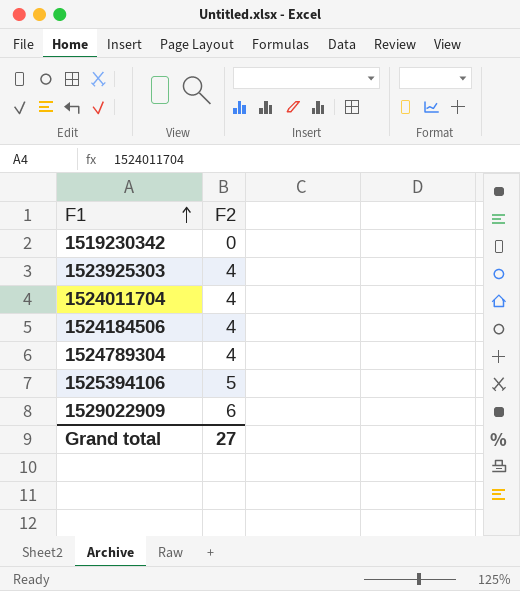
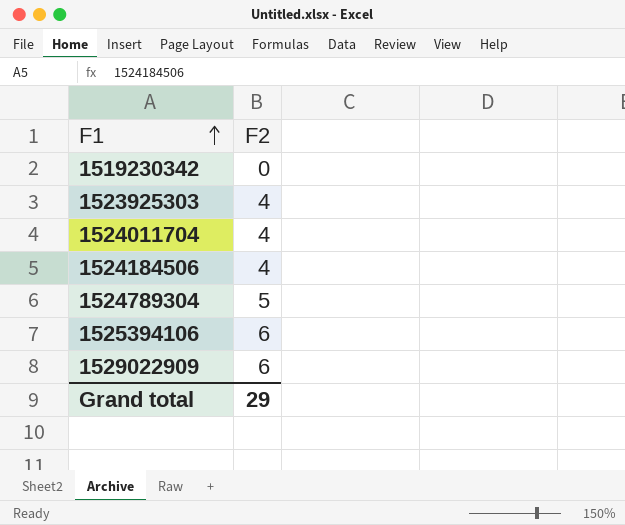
1524789304 | F2: 4 -> 5
1525394106 | F2: 5 -> 6
Grand total | F2: 27 -> 29

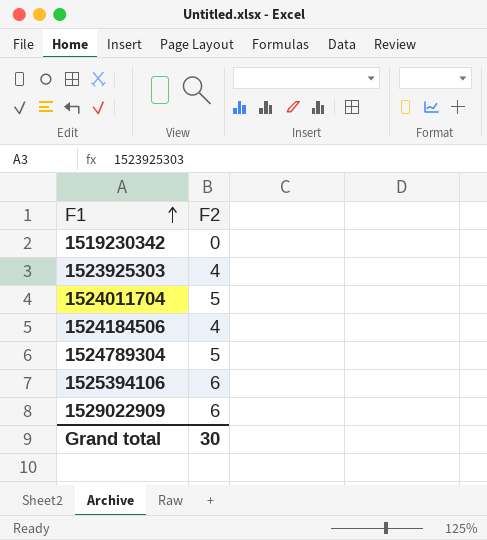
1524011704 | F2: 4 -> 5
Grand total | F2: 29 -> 30

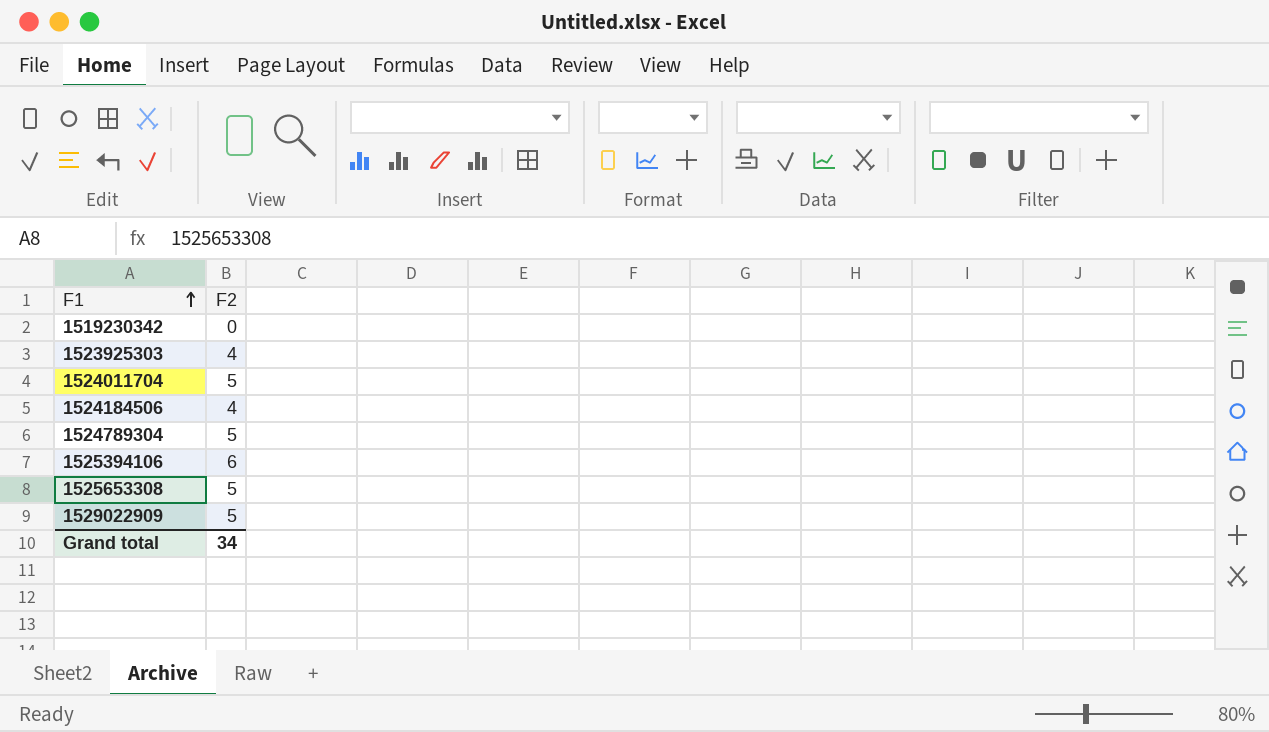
row 1525653308: none -> 5
1529022909 | F2: 6 -> 5
Grand total | F2: 30 -> 34

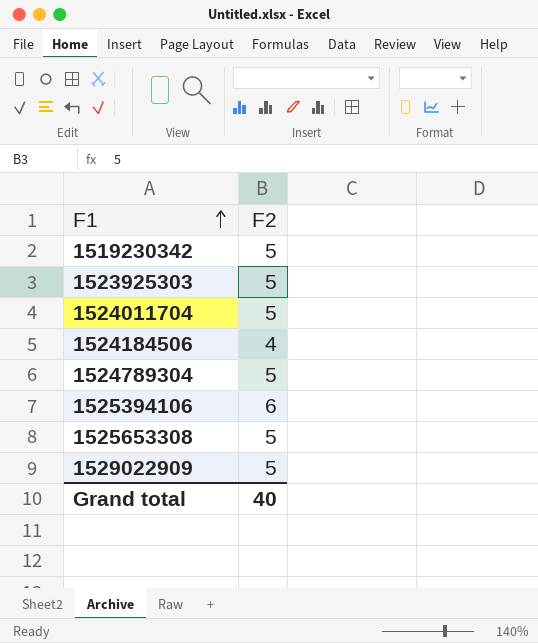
1519230342 | F2: 0 -> 5
1523925303 | F2: 4 -> 5
Grand total | F2: 34 -> 40

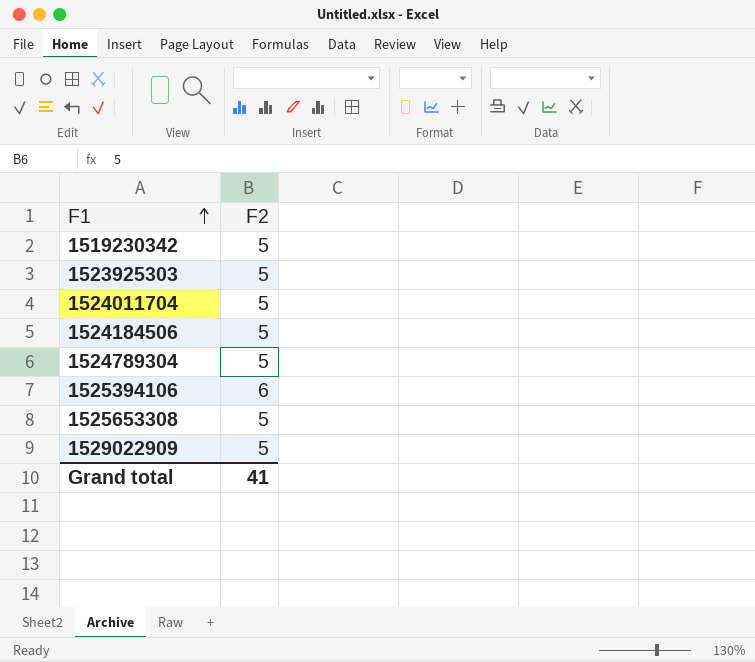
1524184506 | F2: 4 -> 5
Grand total | F2: 40 -> 41

